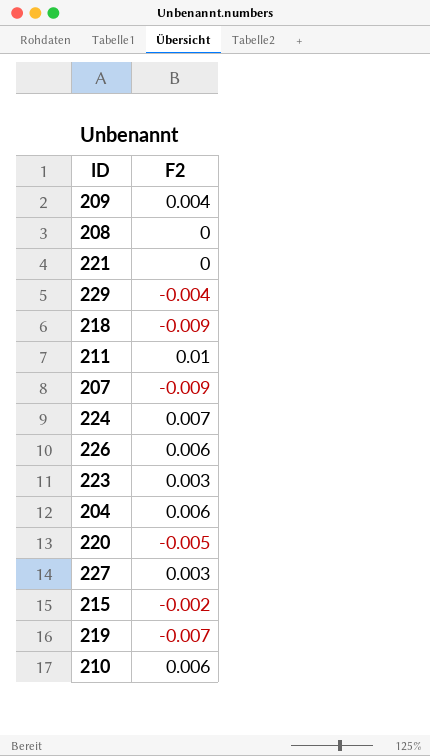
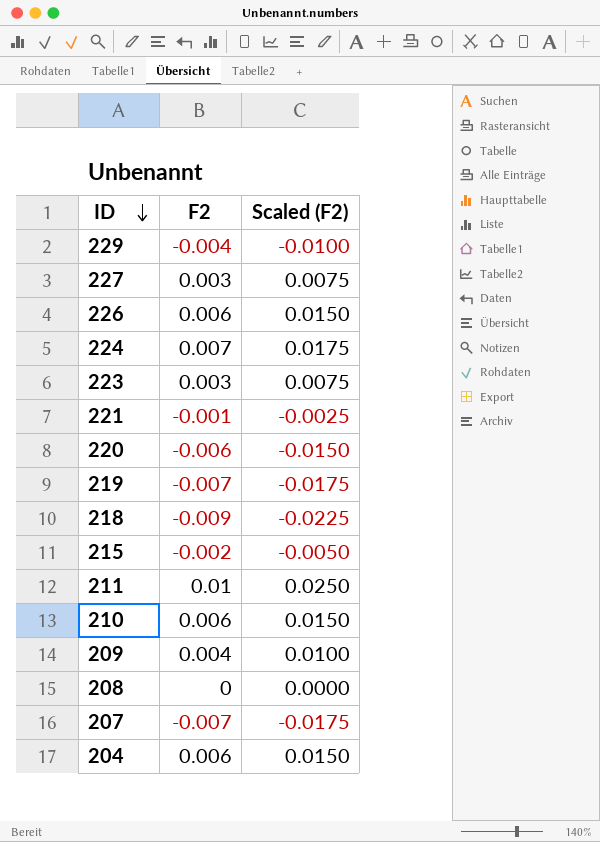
row order: none -> ID descending
column Scaled (F2) | formula: none -> [F2] * 2.5
221 | F2: 0 -> -0.001
220 | F2: -0.005 -> -0.006
207 | F2: -0.009 -> -0.007

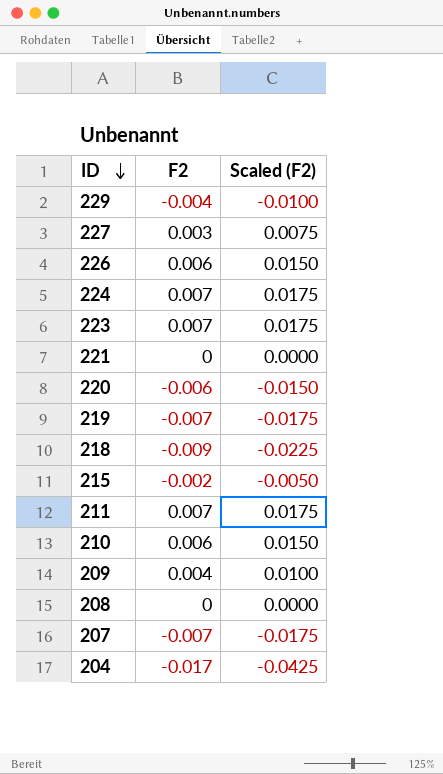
223 | F2: 0.003 -> 0.007
223 | Scaled (F2): 0.0075 -> 0.0175
221 | F2: -0.001 -> 0
221 | Scaled (F2): -0.0025 -> 0.0000
211 | F2: 0.01 -> 0.007
211 | Scaled (F2): 0.0250 -> 0.0175
204 | F2: 0.006 -> -0.017
204 | Scaled (F2): 0.0150 -> -0.0425

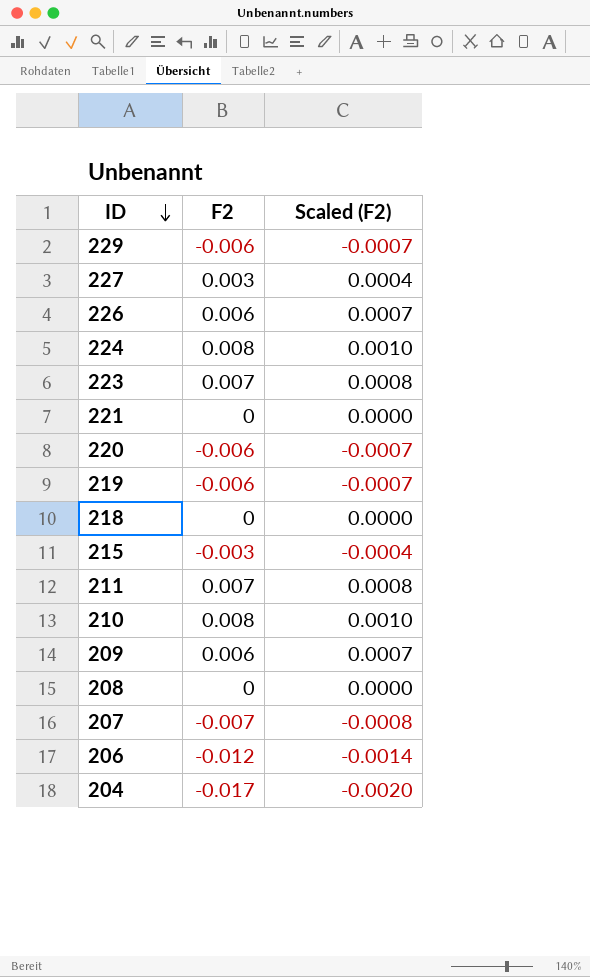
column Scaled (F2) | formula: [F2] * 2.5 -> [F2] * 0.12
229 | F2: -0.004 -> -0.006
224 | F2: 0.007 -> 0.008
219 | F2: -0.007 -> -0.006
218 | F2: -0.009 -> 0
215 | F2: -0.002 -> -0.003
210 | F2: 0.006 -> 0.008
209 | F2: 0.004 -> 0.006
row 206: none -> -0.012 | -0.0014

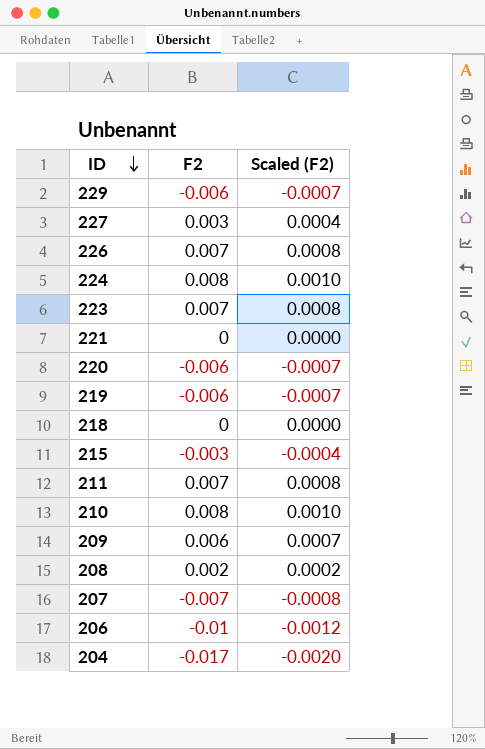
226 | F2: 0.006 -> 0.007
226 | Scaled (F2): 0.0007 -> 0.0008
208 | F2: 0 -> 0.002
208 | Scaled (F2): 0.0000 -> 0.0002
206 | F2: -0.012 -> -0.01
206 | Scaled (F2): -0.0014 -> -0.0012

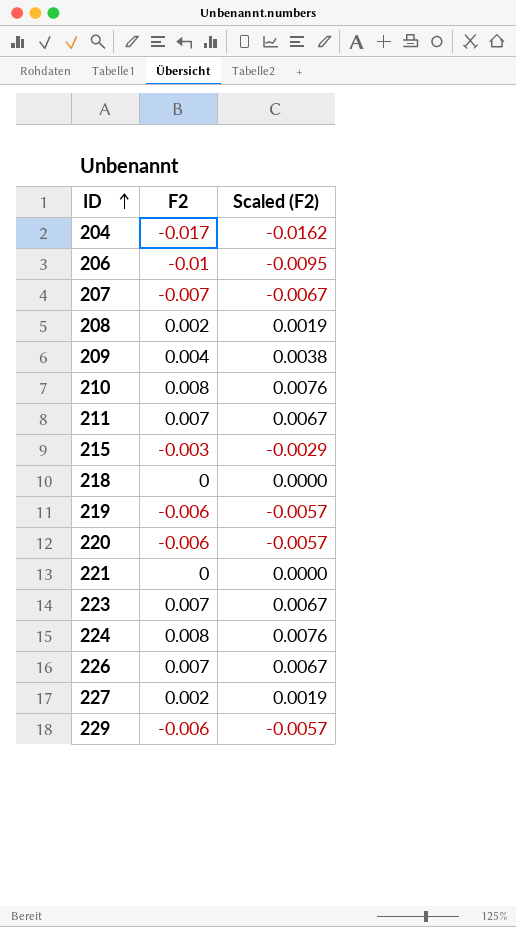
row order: ID descending -> ID ascending
column Scaled (F2) | formula: [F2] * 0.12 -> [F2] * 0.95
209 | F2: 0.006 -> 0.004
227 | F2: 0.003 -> 0.002

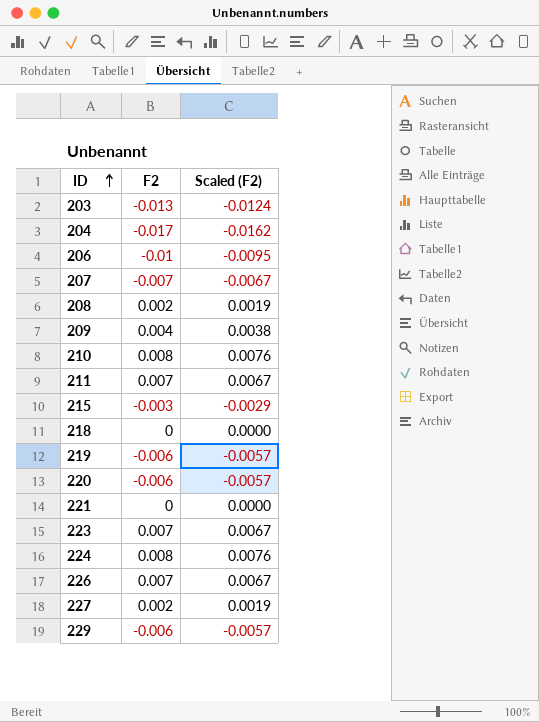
row 203: none -> -0.013 | -0.0124

